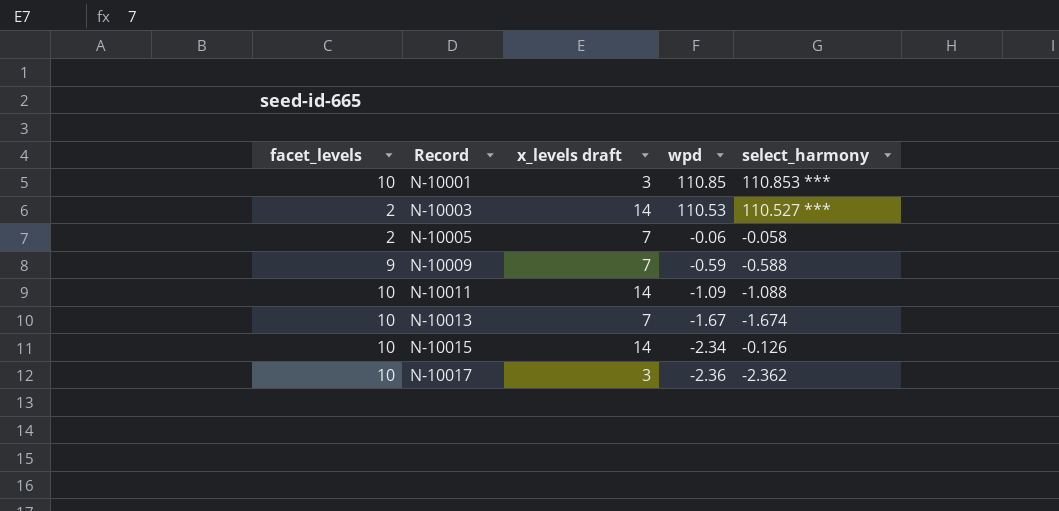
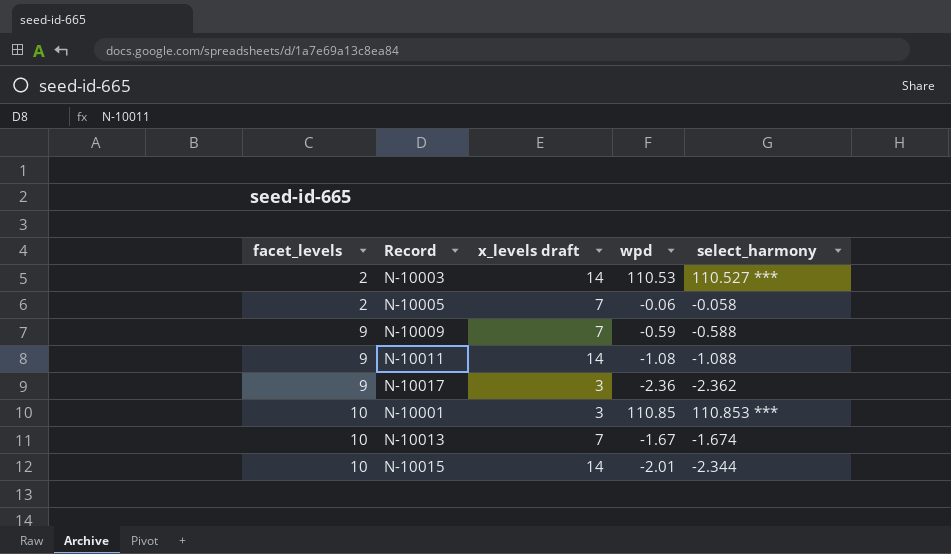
row order: Record ascending -> facet_levels ascending
N-10011 | facet_levels: 10 -> 9
N-10011 | wpd: -1.09 -> -1.08
N-10017 | facet_levels: 10 -> 9
N-10015 | wpd: -2.34 -> -2.01
N-10015 | select_harmony: -0.126 -> -2.344

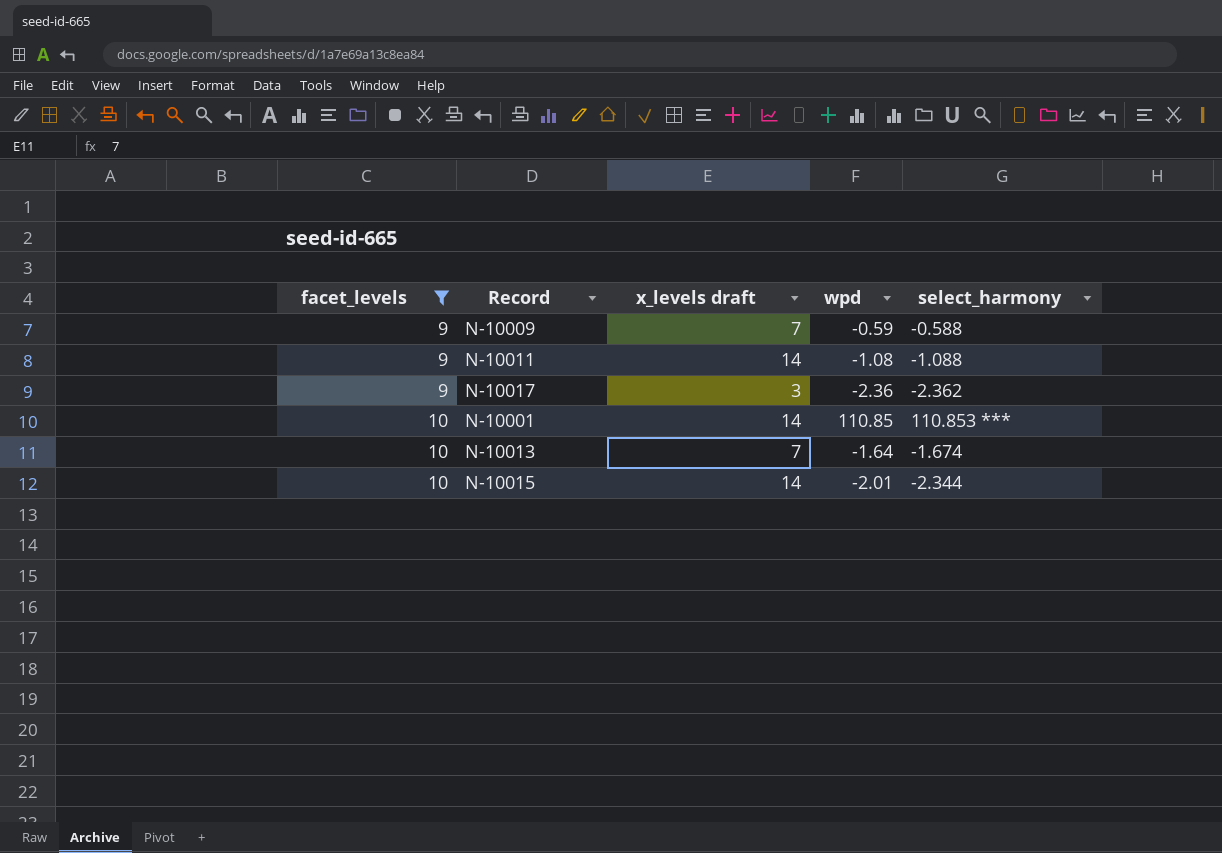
filter: none -> facet_levels != 2
N-10001 | x_levels draft: 3 -> 14
N-10013 | wpd: -1.67 -> -1.64

